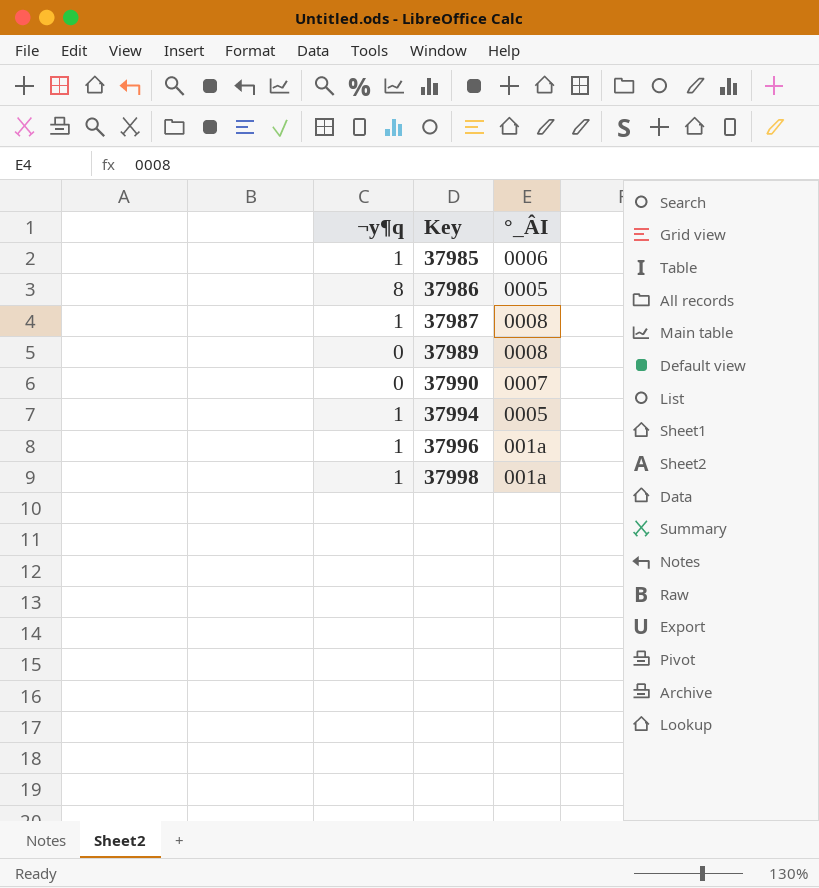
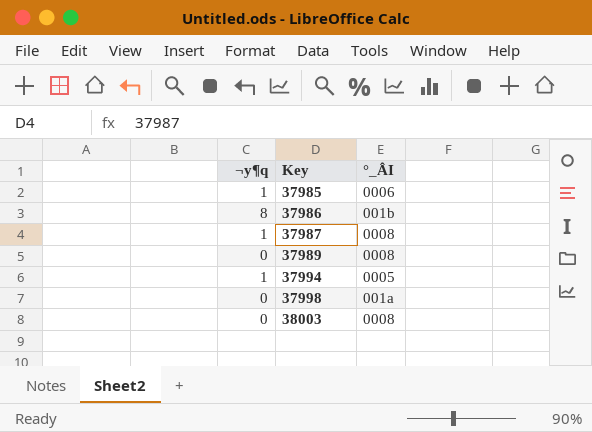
row 37990: 0 | 0007 -> none
row 37996: 1 | 001a -> none
37986 | °_ÂI: 0005 -> 001b
37998 | ¬y¶q: 1 -> 0
row 38003: none -> 0 | 0008

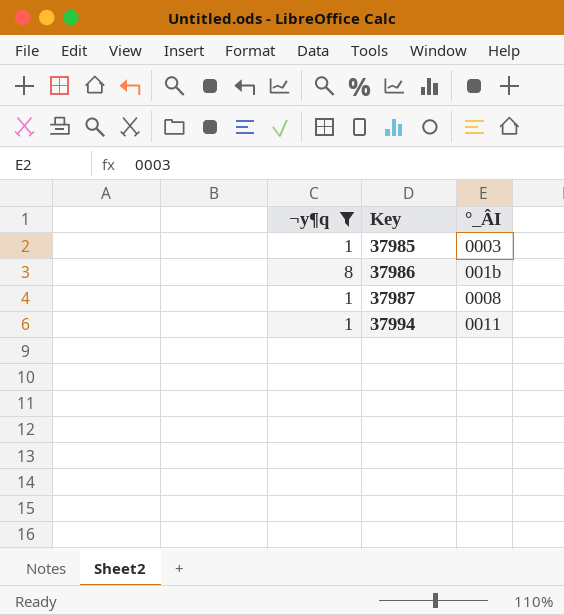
filter: none -> ¬y¶q != 0
37985 | °_ÂI: 0006 -> 0003
37994 | °_ÂI: 0005 -> 0011

